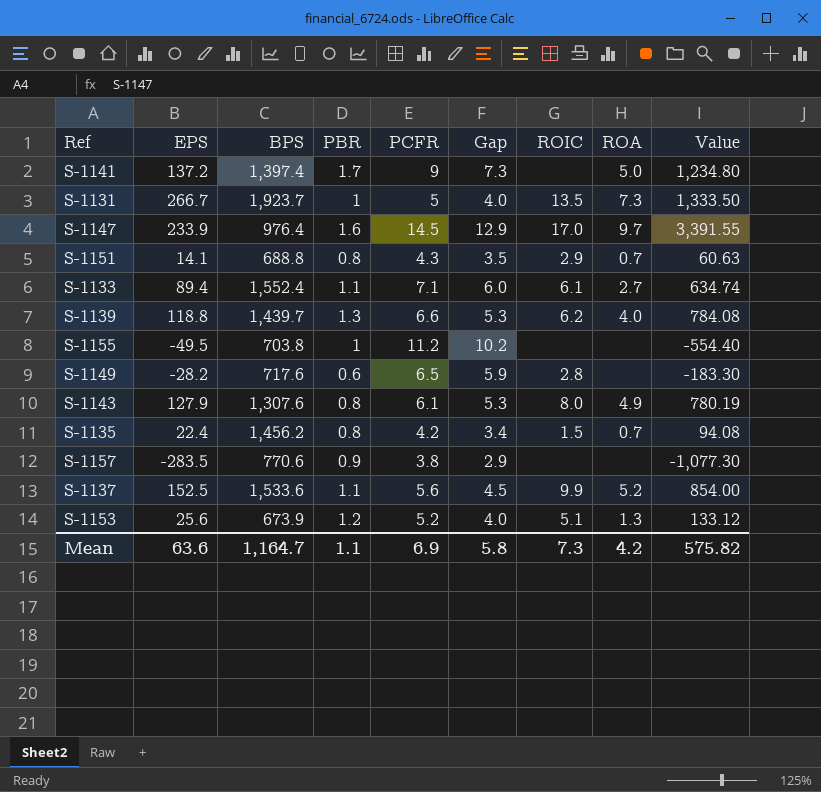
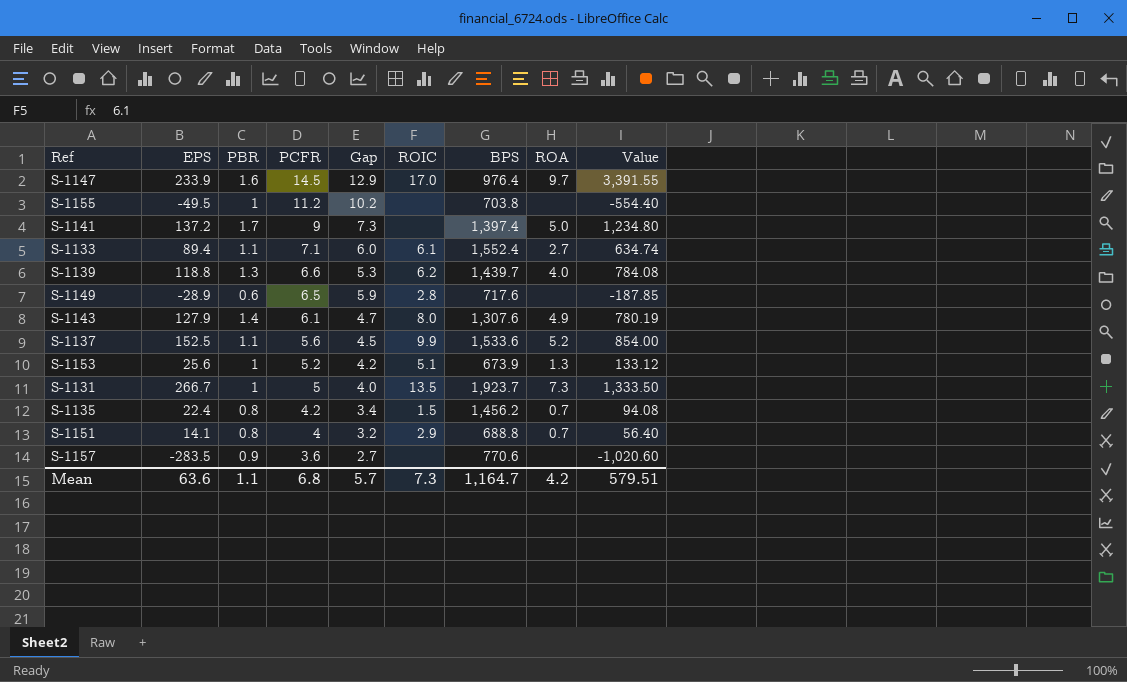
row order: none -> PCFR descending
column BPS | position: 3 -> 7
S-1149 | EPS: -28.2 -> -28.9
S-1149 | Value: -183.30 -> -187.85
S-1143 | PBR: 0.8 -> 1.4
S-1143 | Gap: 5.3 -> 4.7
S-1153 | PBR: 1.2 -> 1
S-1153 | Gap: 4.0 -> 4.2
S-1151 | PCFR: 4.3 -> 4
S-1151 | Gap: 3.5 -> 3.2
S-1151 | Value: 60.63 -> 56.40
S-1157 | PCFR: 3.8 -> 3.6
S-1157 | Gap: 2.9 -> 2.7
S-1157 | Value: -1,077.30 -> -1,020.60
Mean | PCFR: 6.9 -> 6.8
Mean | Gap: 5.8 -> 5.7
Mean | Value: 575.82 -> 579.51

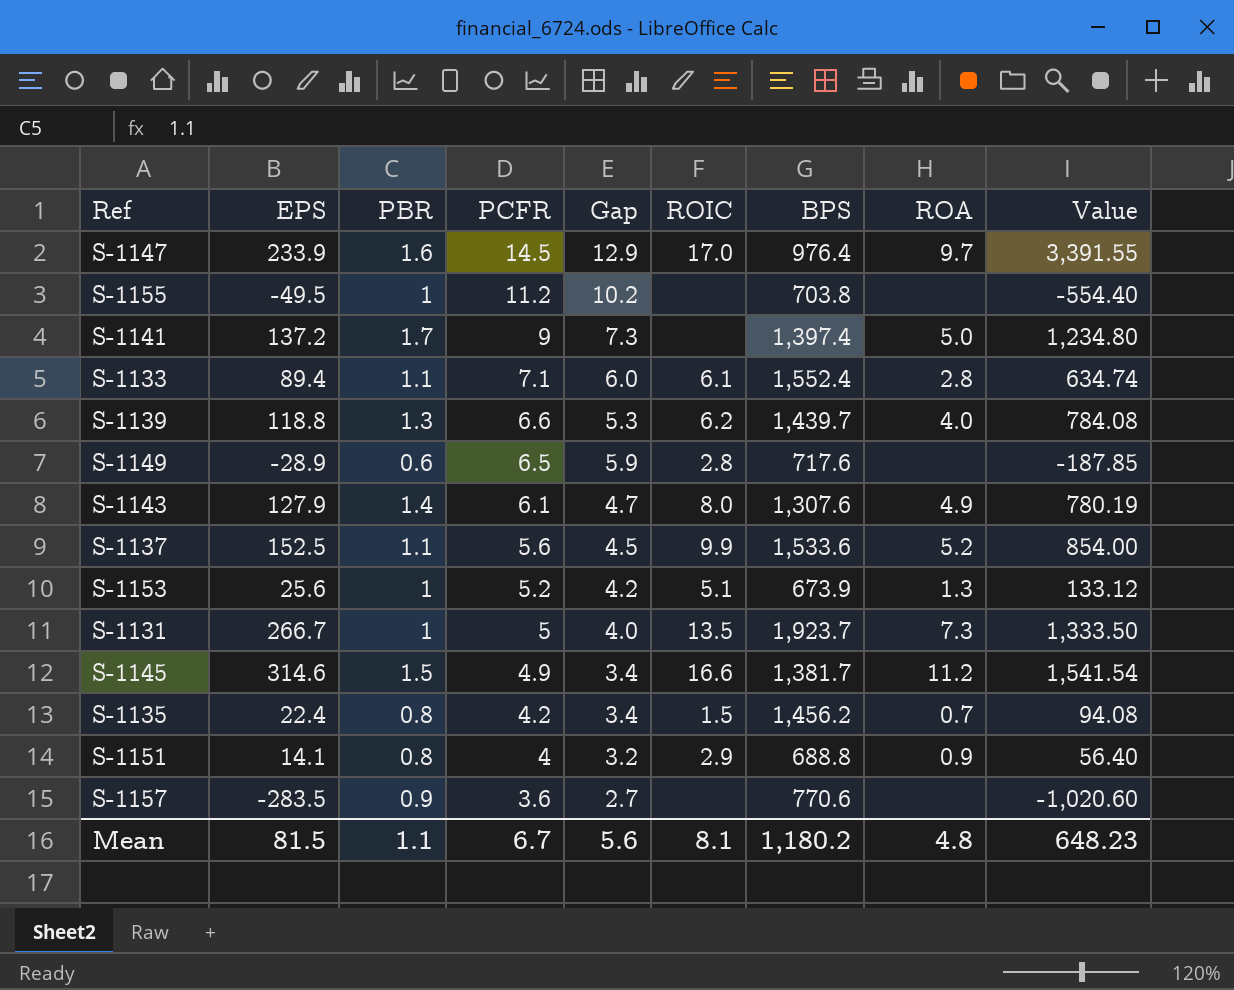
S-1133 | ROA: 2.7 -> 2.8
row S-1145: none -> 314.6 | 1.5 | 4.9 | 3.4 | 16.6 | 1,381.7 | 11.2 | 1,541.54
S-1151 | ROA: 0.7 -> 0.9
Mean | EPS: 63.6 -> 81.5
Mean | PCFR: 6.8 -> 6.7
Mean | Gap: 5.7 -> 5.6
Mean | ROIC: 7.3 -> 8.1
Mean | BPS: 1,164.7 -> 1,180.2
Mean | ROA: 4.2 -> 4.8
Mean | Value: 579.51 -> 648.23

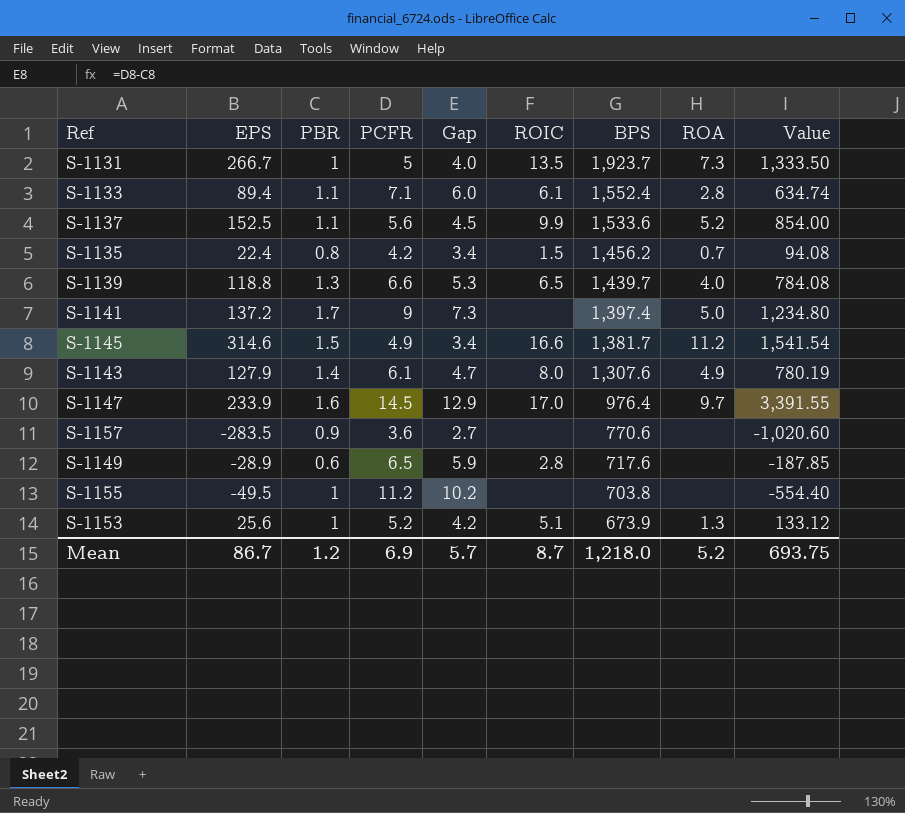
row order: PCFR descending -> BPS descending
row S-1151: 14.1 | 0.8 | 4 | 3.2 | 2.9 | 688.8 | 0.9 | 56.40 -> none
S-1139 | ROIC: 6.2 -> 6.5
Mean | EPS: 81.5 -> 86.7
Mean | PBR: 1.1 -> 1.2
Mean | PCFR: 6.7 -> 6.9
Mean | Gap: 5.6 -> 5.7
Mean | ROIC: 8.1 -> 8.7
Mean | BPS: 1,180.2 -> 1,218.0
Mean | ROA: 4.8 -> 5.2
Mean | Value: 648.23 -> 693.75

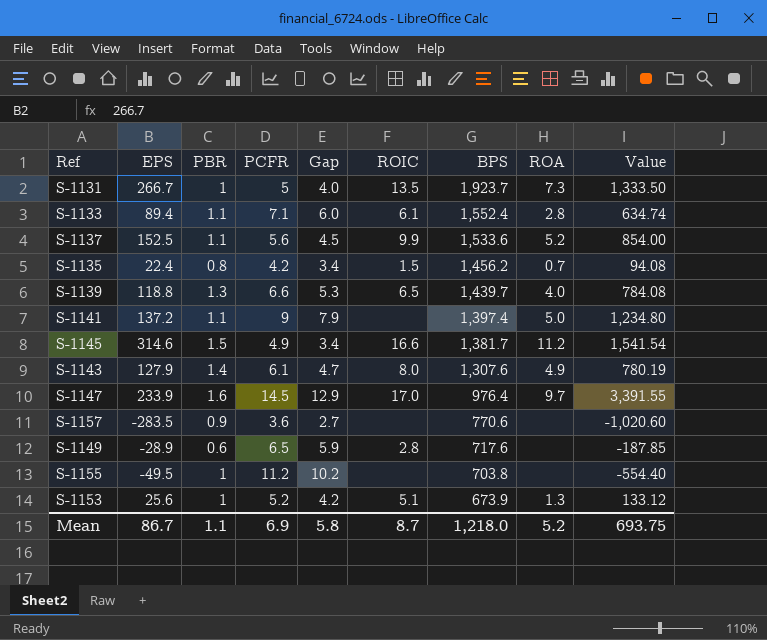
S-1141 | PBR: 1.7 -> 1.1
S-1141 | Gap: 7.3 -> 7.9
Mean | PBR: 1.2 -> 1.1
Mean | Gap: 5.7 -> 5.8

